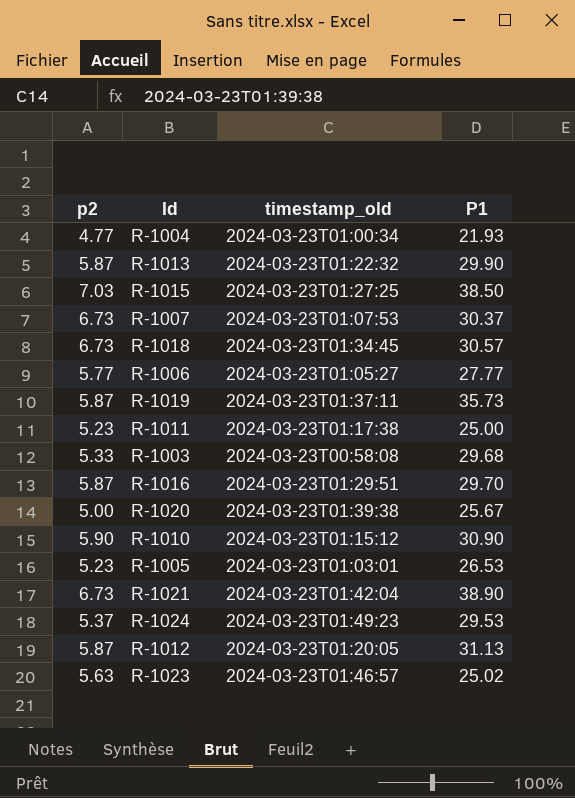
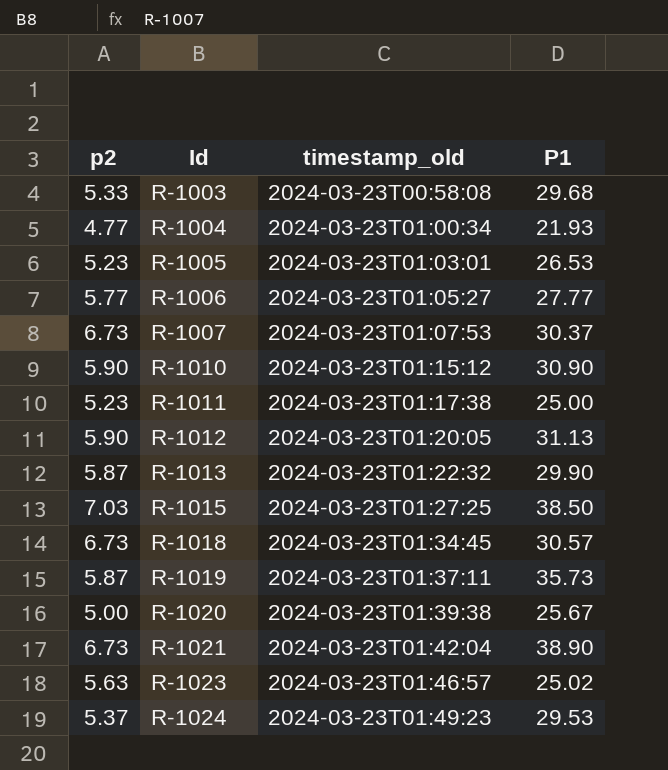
row order: none -> Id ascending
row R-1016: 5.87 | 2024-03-23T01:29:51 | 29.70 -> none
R-1012 | p2: 5.87 -> 5.90

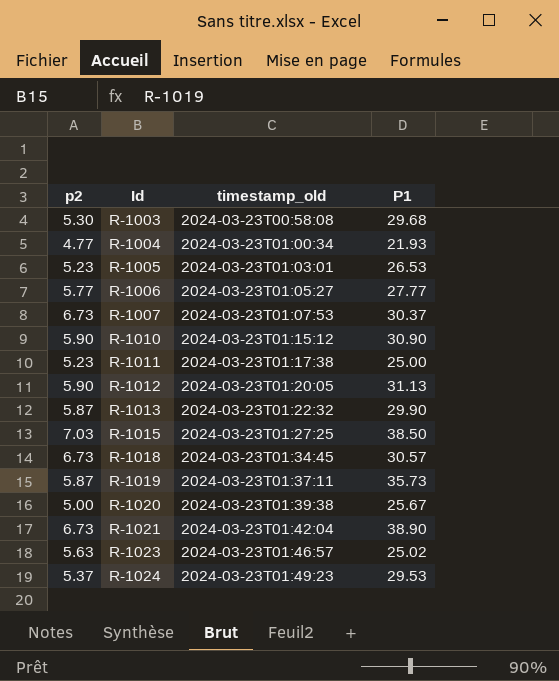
R-1003 | p2: 5.33 -> 5.30

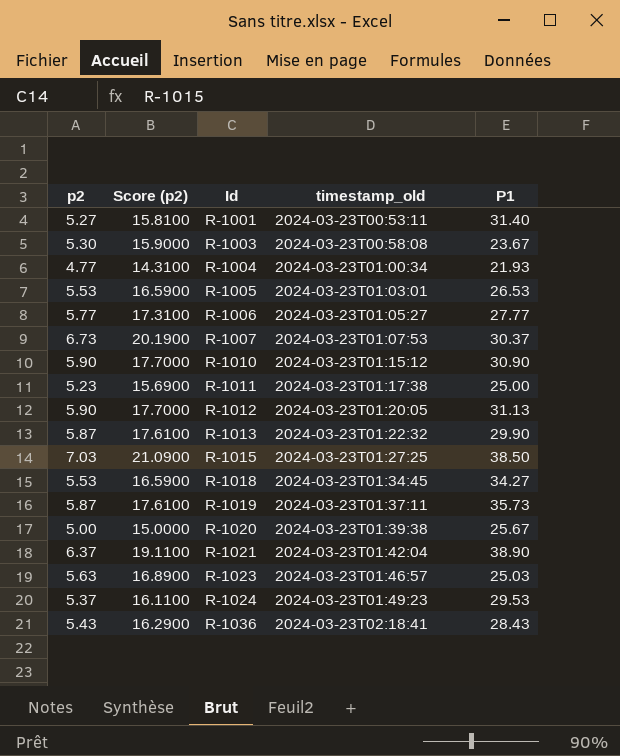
column Score (p2) | formula: none -> [p2] * 3
row R-1001: none -> 5.27 | 15.8100 | 2024-03-23T00:53:11 | 31.40
R-1003 | P1: 29.68 -> 23.67
R-1005 | p2: 5.23 -> 5.53
R-1018 | p2: 6.73 -> 5.53
R-1018 | P1: 30.57 -> 34.27
R-1021 | p2: 6.73 -> 6.37
R-1023 | P1: 25.02 -> 25.03
row R-1036: none -> 5.43 | 16.2900 | 2024-03-23T02:18:41 | 28.43

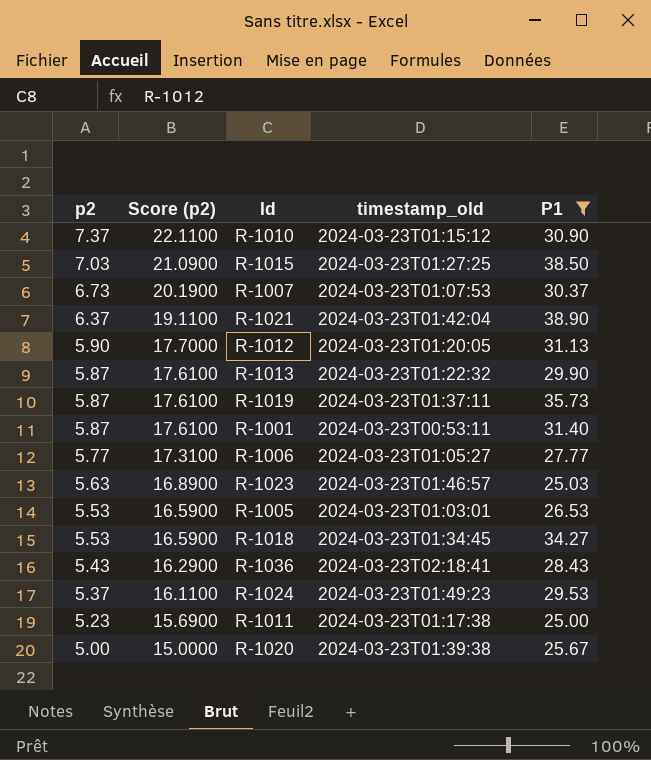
filter: none -> P1 >= 25.00
row order: Id ascending -> p2 descending
R-1010 | p2: 5.90 -> 7.37
R-1010 | Score (p2): 17.7000 -> 22.1100
R-1001 | p2: 5.27 -> 5.87
R-1001 | Score (p2): 15.8100 -> 17.6100

